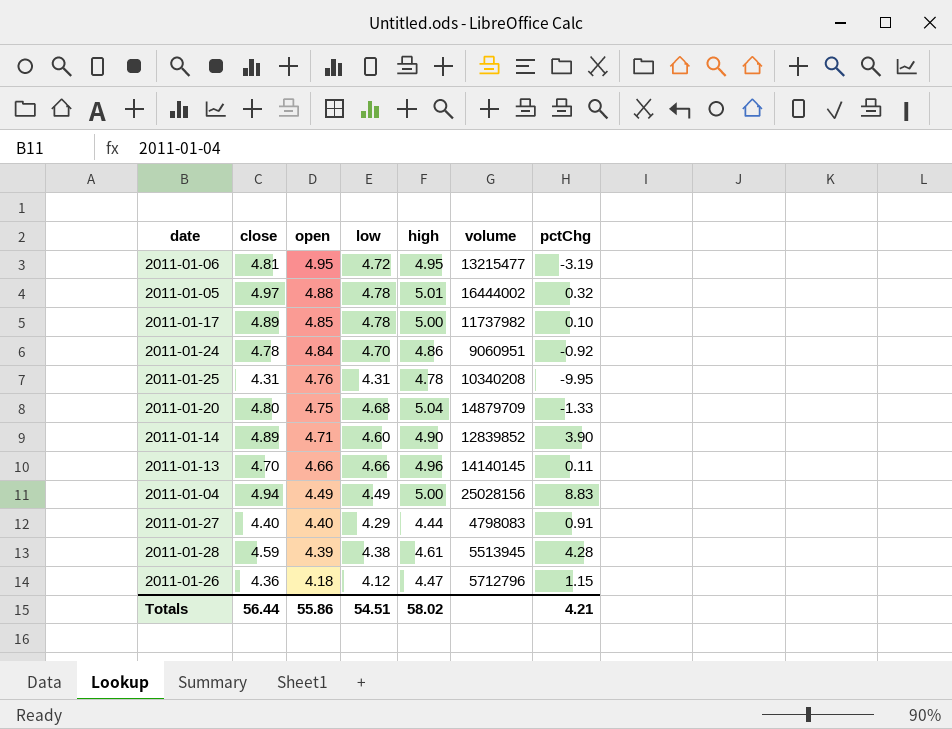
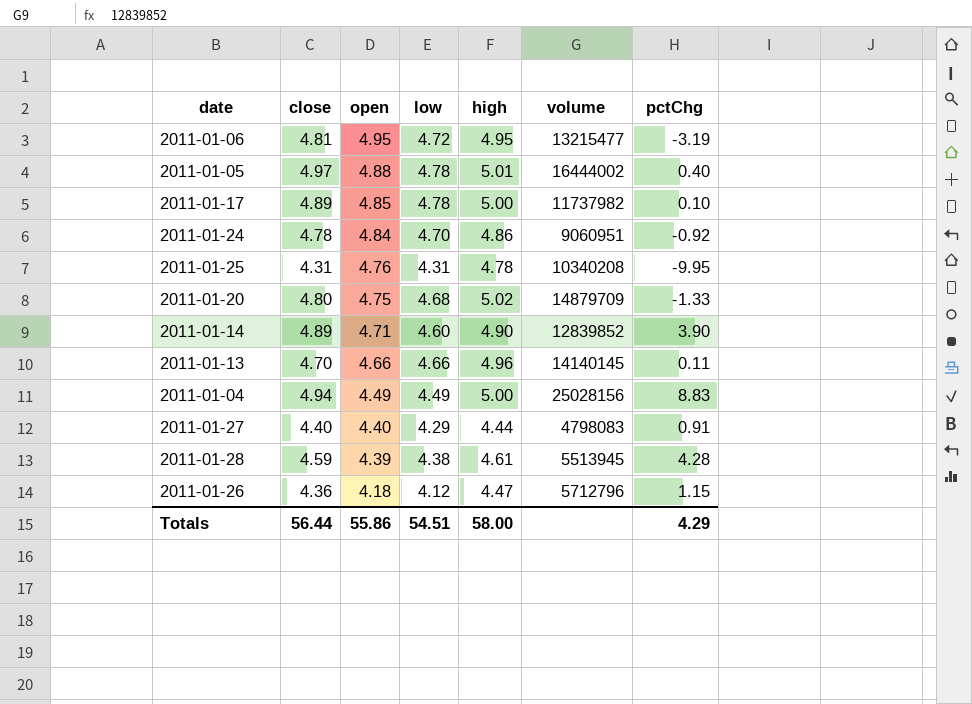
2011-01-05 | pctChg: 0.32 -> 0.40
2011-01-20 | high: 5.04 -> 5.02
Totals | high: 58.02 -> 58.00
Totals | pctChg: 4.21 -> 4.29

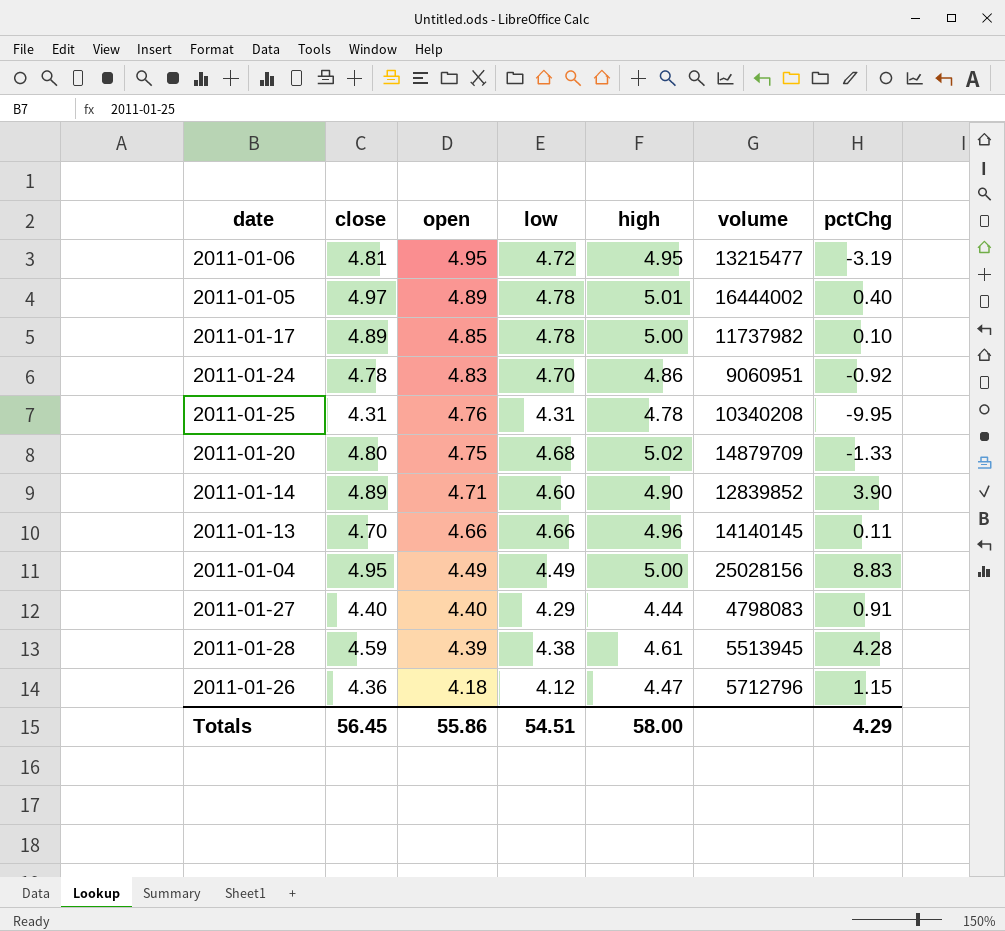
2011-01-05 | open: 4.88 -> 4.89
2011-01-24 | open: 4.84 -> 4.83
2011-01-04 | close: 4.94 -> 4.95
Totals | close: 56.44 -> 56.45

